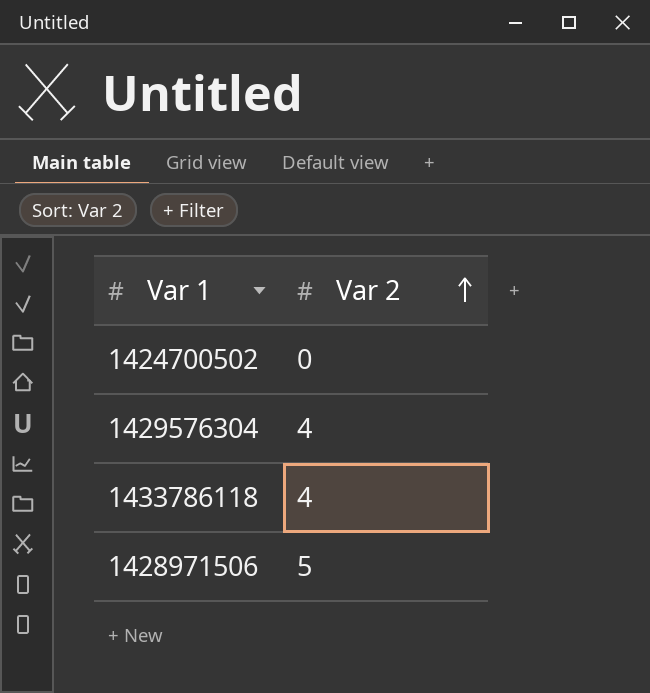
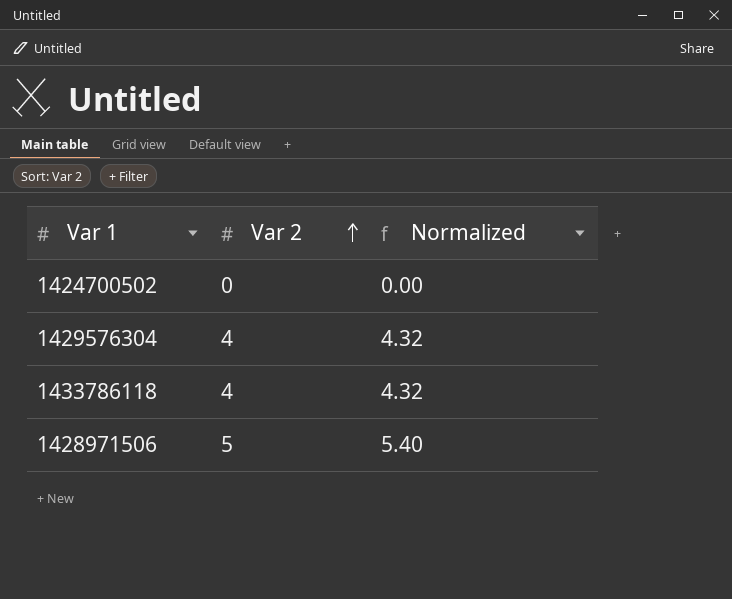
column Normalized | formula: none -> [Var 2] * 1.08

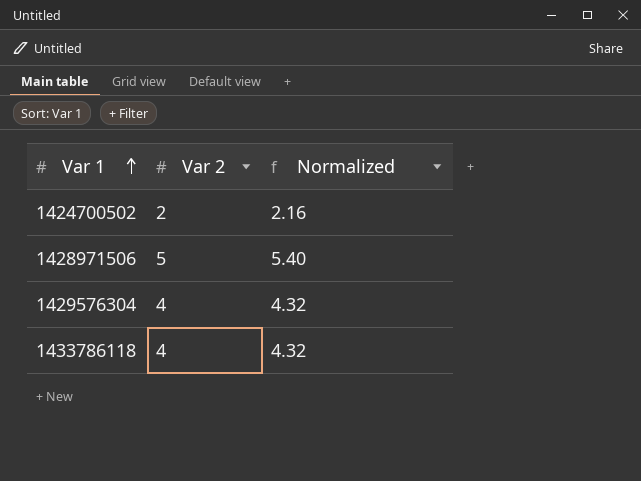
row order: Var 2 ascending -> Var 1 ascending
1424700502 | Var 2: 0 -> 2
1424700502 | Normalized: 0.00 -> 2.16

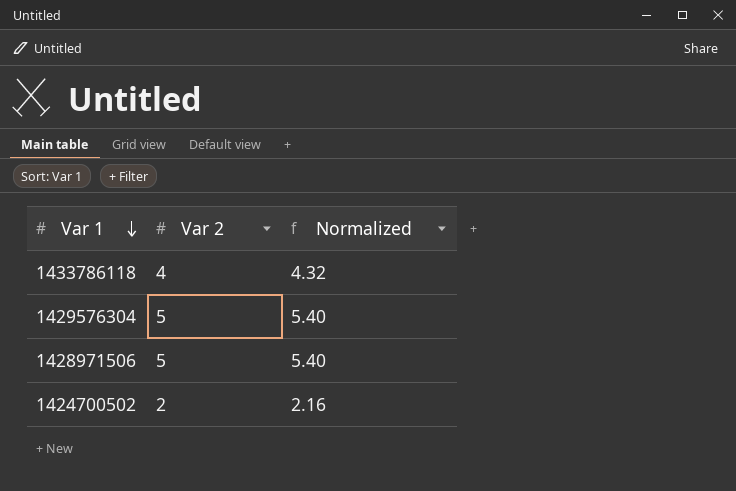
row order: Var 1 ascending -> Var 1 descending
1429576304 | Var 2: 4 -> 5
1429576304 | Normalized: 4.32 -> 5.40

